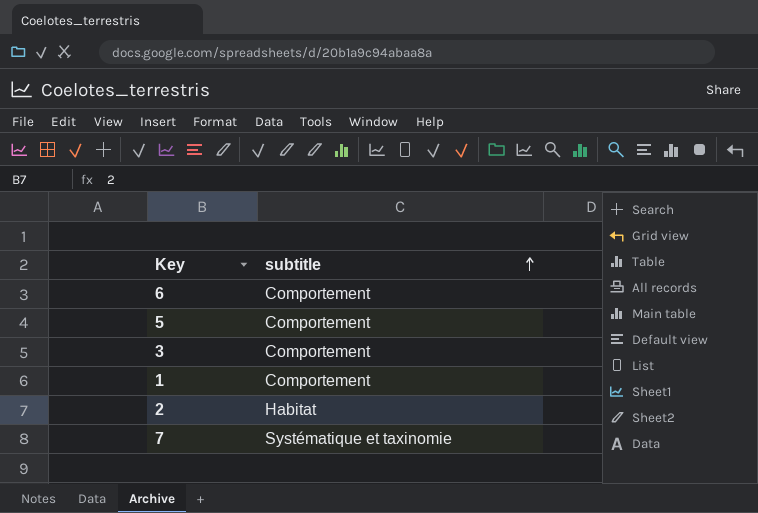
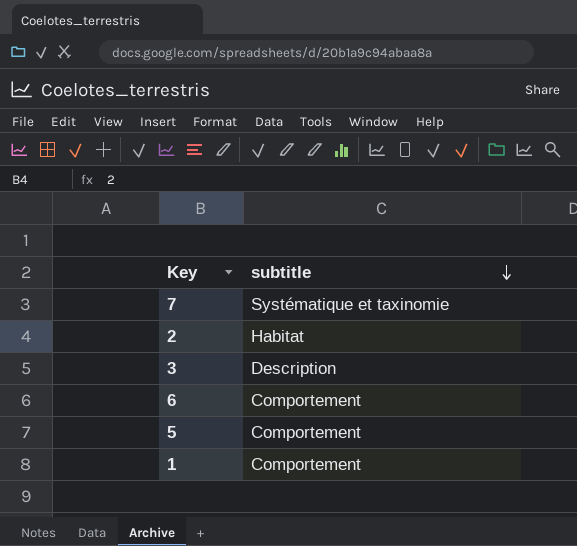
row order: subtitle ascending -> subtitle descending
3 | subtitle: Comportement -> Description

